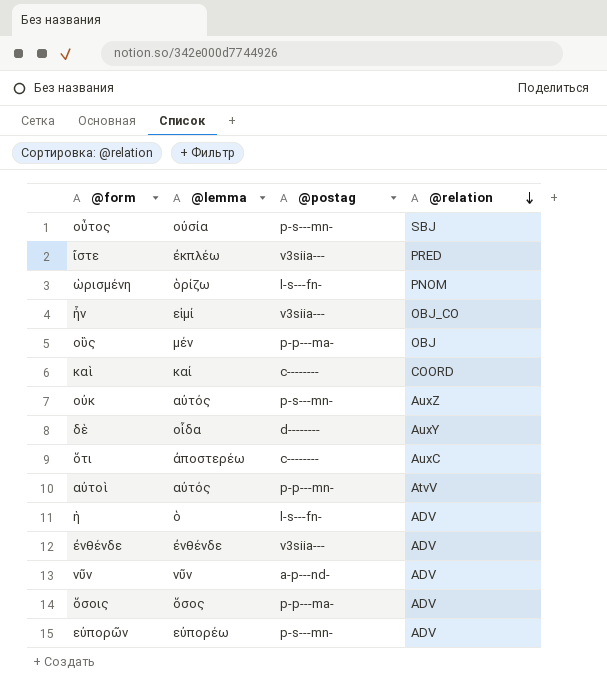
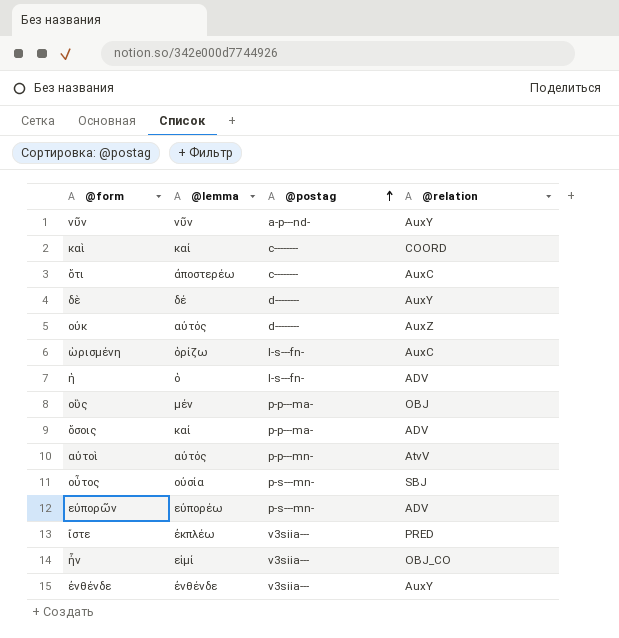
row order: @relation descending -> @postag ascending
νῦν | @relation: ADV -> AuxY
δὲ | @lemma: οἶδα -> δέ
οὐκ | @postag: p-s---mn- -> d--------
ὡρισμένη | @relation: PNOM -> AuxC
ὅσοις | @lemma: ὅσος -> καί
ἐνθένδε | @relation: ADV -> AuxY

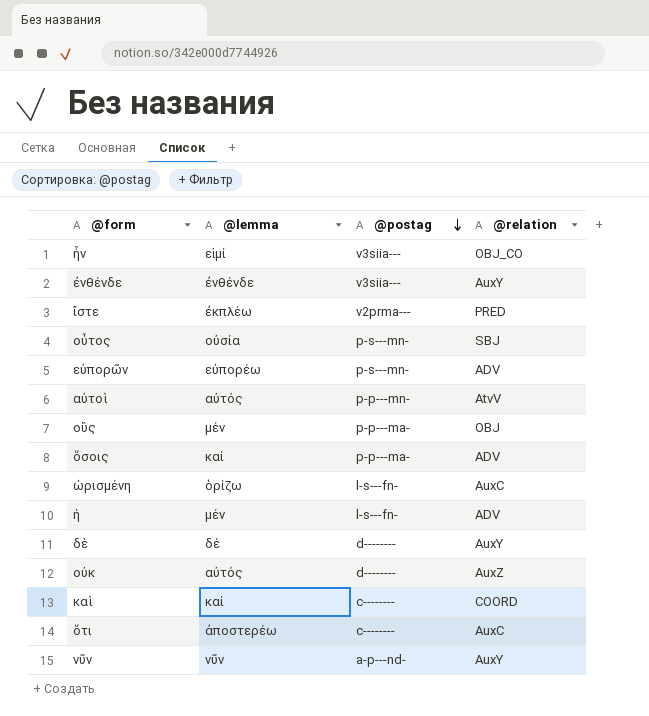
row order: @postag ascending -> @postag descending
ἴστε | @postag: v3siia--- -> v2prma---
ἡ | @lemma: ὁ -> μέν

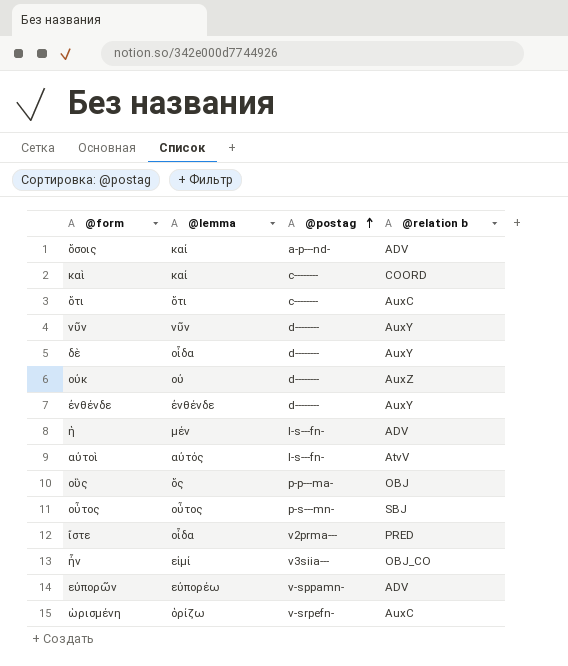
row order: @postag descending -> @postag ascending
column name: @relation -> @relation b
ὅσοις | @postag: p-p---ma- -> a-p---nd-
ὅτι | @lemma: ἀποστερέω -> ὅτι
νῦν | @postag: a-p---nd- -> d--------
δὲ | @lemma: δέ -> οἶδα
οὐκ | @lemma: αὐτός -> οὐ
ἐνθένδε | @postag: v3siia--- -> d--------
αὐτοὶ | @postag: p-p---mn- -> l-s---fn-
οὓς | @lemma: μέν -> ὅς
οὗτος | @lemma: οὐσία -> οὗτος
ἴστε | @lemma: ἐκπλέω -> οἶδα
εὐπορῶν | @postag: p-s---mn- -> v-sppamn-
ὡρισμένη | @postag: l-s---fn- -> v-srpefn-

